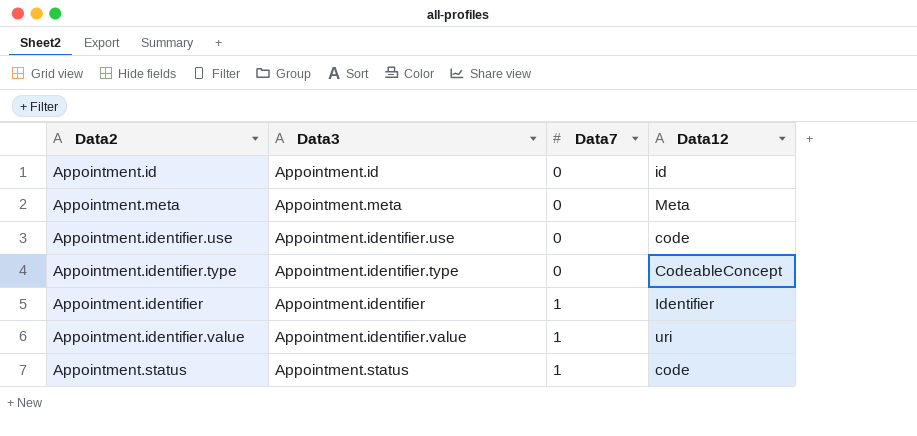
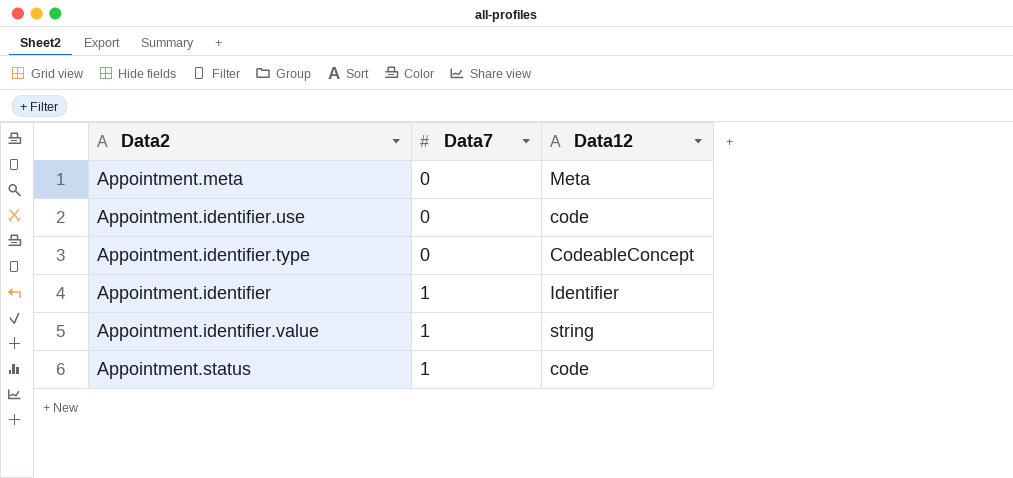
column Data3 | position: 2 -> none
row Appointment.id: Appointment.id | 0 | id -> none
Appointment.identifier.value | Data12: uri -> string

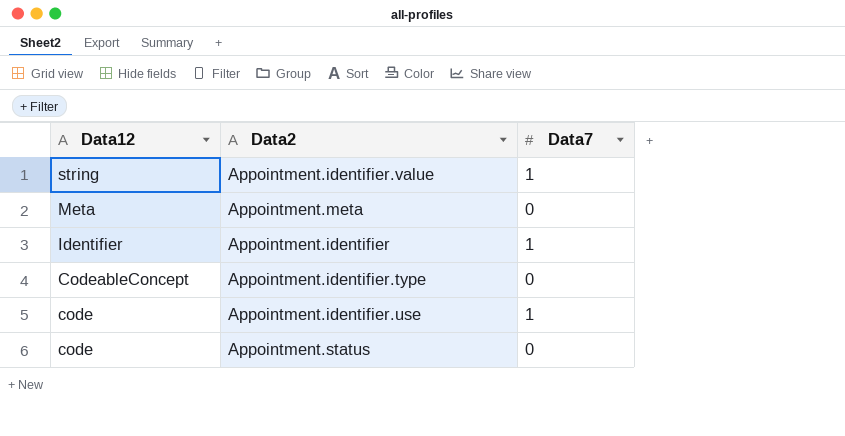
row order: Data7 ascending -> Data12 descending
column Data12 | position: 3 -> 1
Appointment.identifier.use | Data7: 0 -> 1
Appointment.status | Data7: 1 -> 0

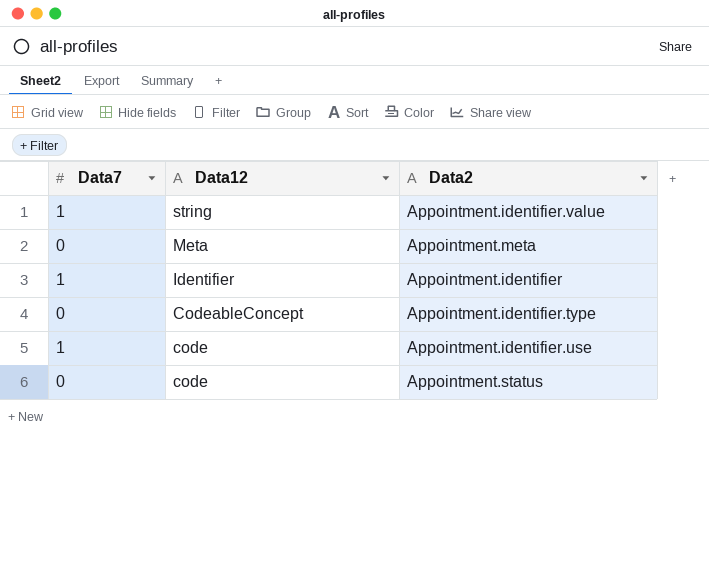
column Data7 | position: 3 -> 1

